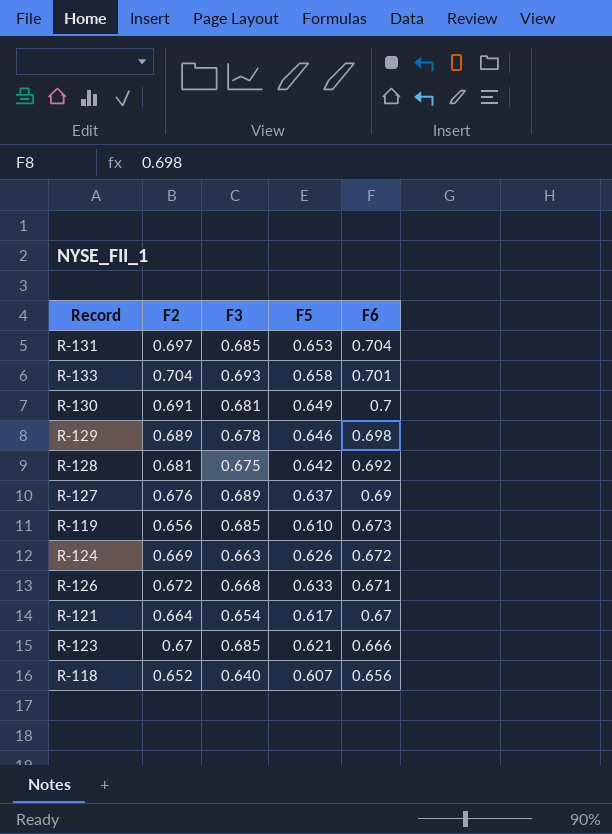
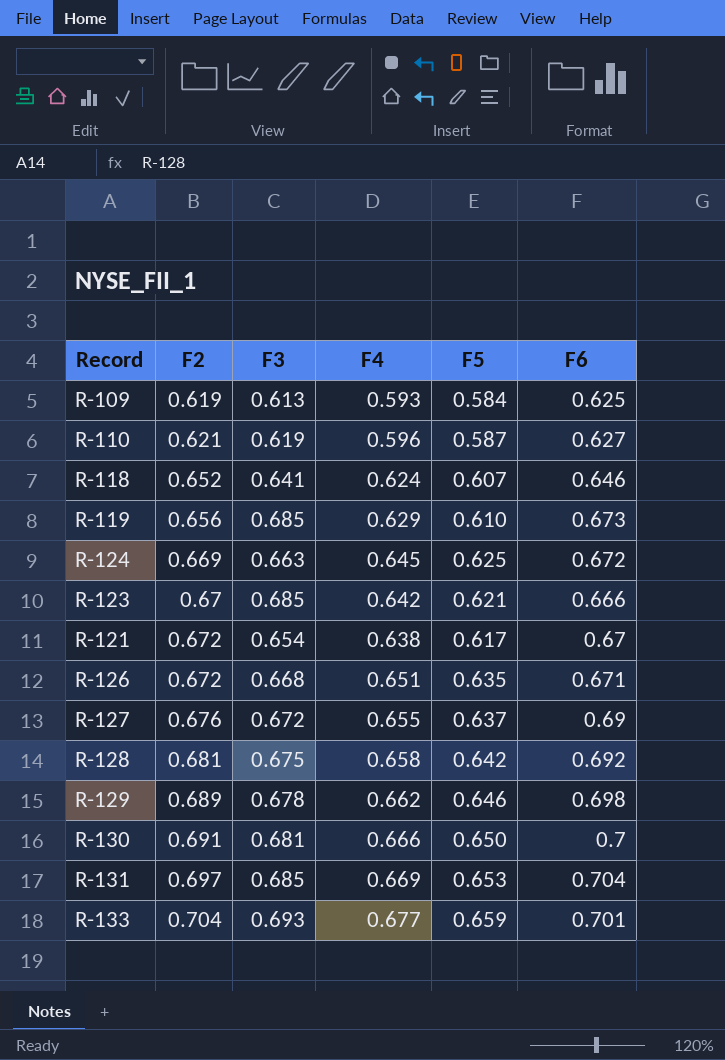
row order: F6 descending -> F2 ascending
column F4 | position: none -> 4
row R-109: none -> 0.619 | 0.613 | 0.593 | 0.584 | 0.625
row R-110: none -> 0.621 | 0.619 | 0.596 | 0.587 | 0.627
R-118 | F3: 0.640 -> 0.641
R-118 | F6: 0.656 -> 0.646
R-124 | F5: 0.626 -> 0.625
R-121 | F2: 0.664 -> 0.672
R-126 | F5: 0.633 -> 0.635
R-127 | F3: 0.689 -> 0.672
R-130 | F5: 0.649 -> 0.650
R-133 | F5: 0.658 -> 0.659

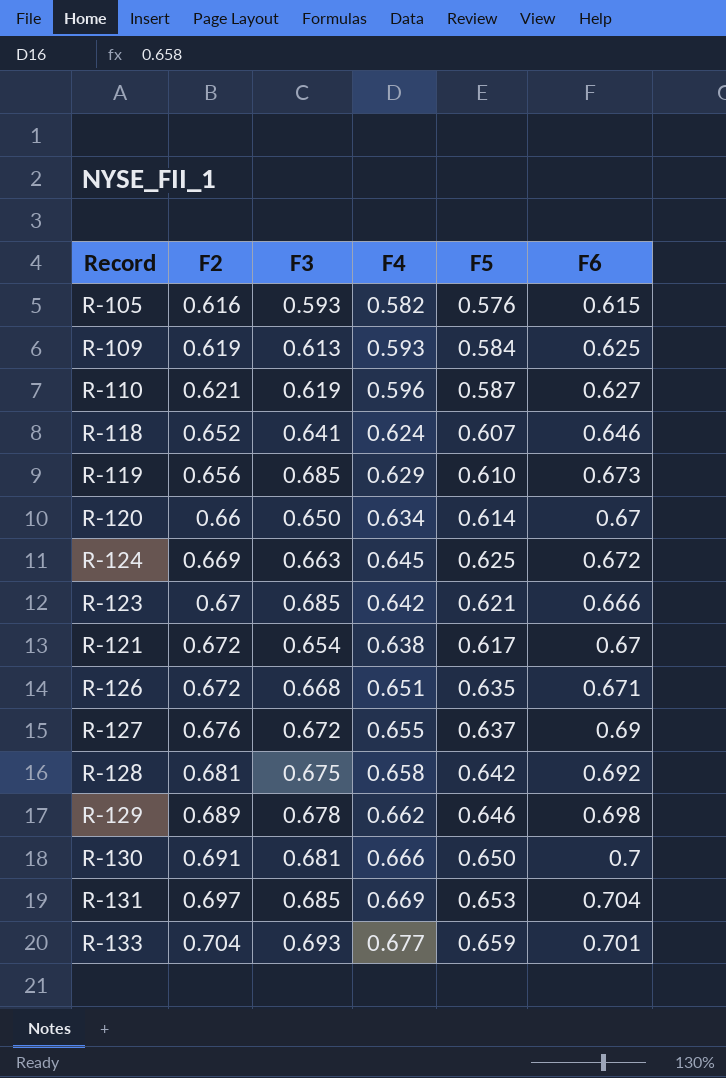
row R-105: none -> 0.616 | 0.593 | 0.582 | 0.576 | 0.615
row R-120: none -> 0.66 | 0.650 | 0.634 | 0.614 | 0.67

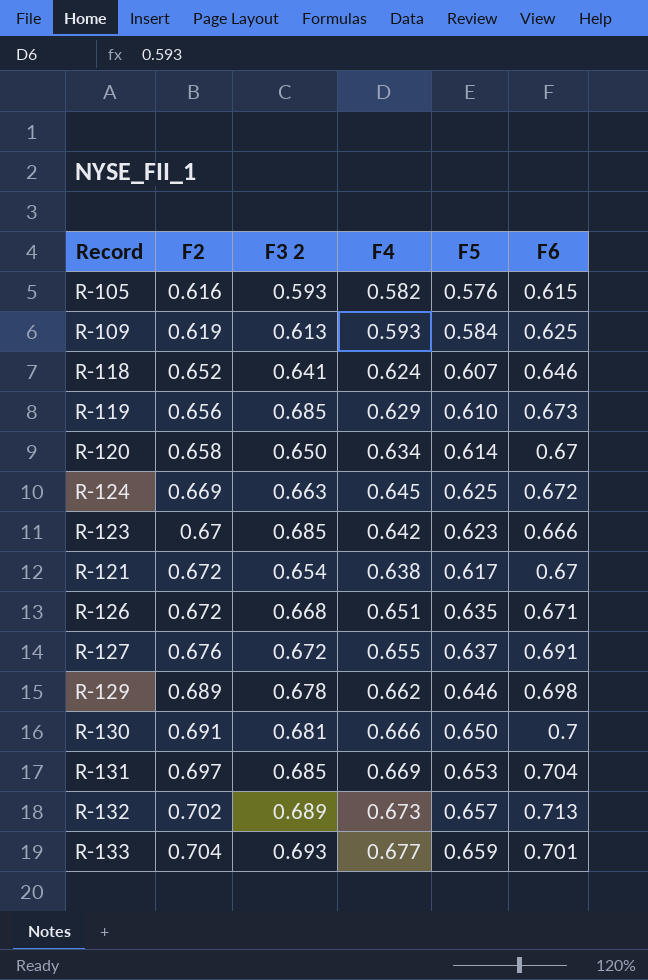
column name: F3 -> F3 2
row R-110: 0.621 | 0.619 | 0.596 | 0.587 | 0.627 -> none
row R-128: 0.681 | 0.675 | 0.658 | 0.642 | 0.692 -> none
R-120 | F2: 0.66 -> 0.658
R-123 | F5: 0.621 -> 0.623
R-127 | F6: 0.69 -> 0.691
row R-132: none -> 0.702 | 0.689 | 0.673 | 0.657 | 0.713

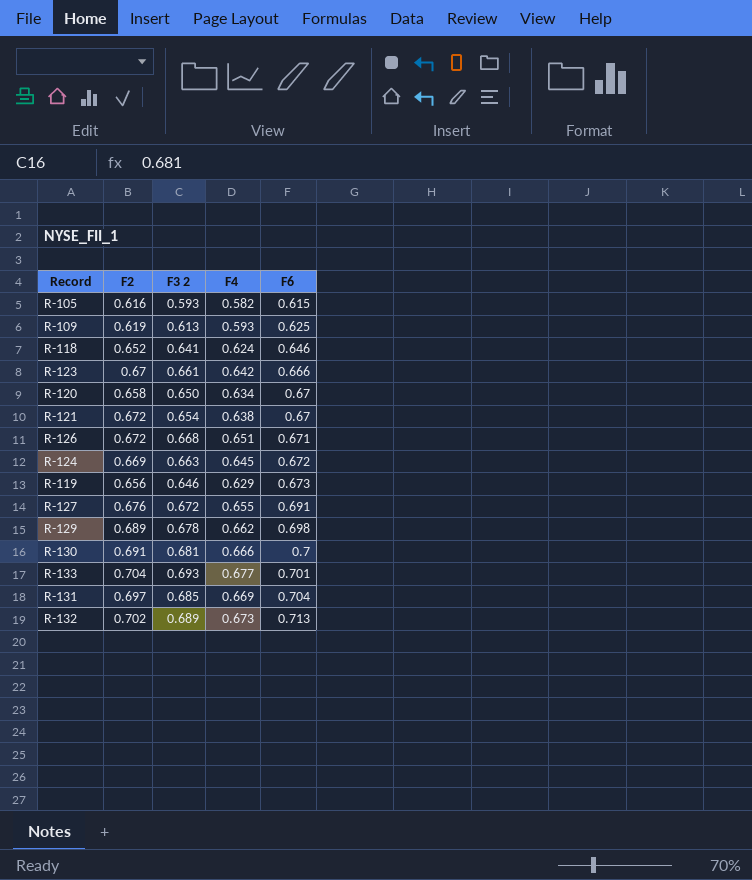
row order: F2 ascending -> F6 ascending
column F5 | position: 5 -> none
R-123 | F3 2: 0.685 -> 0.661
R-119 | F3 2: 0.685 -> 0.646

